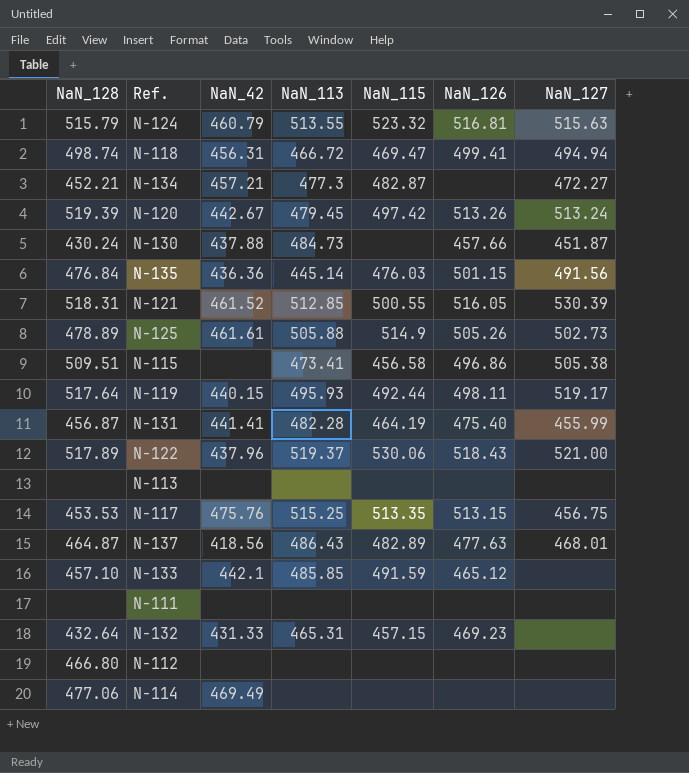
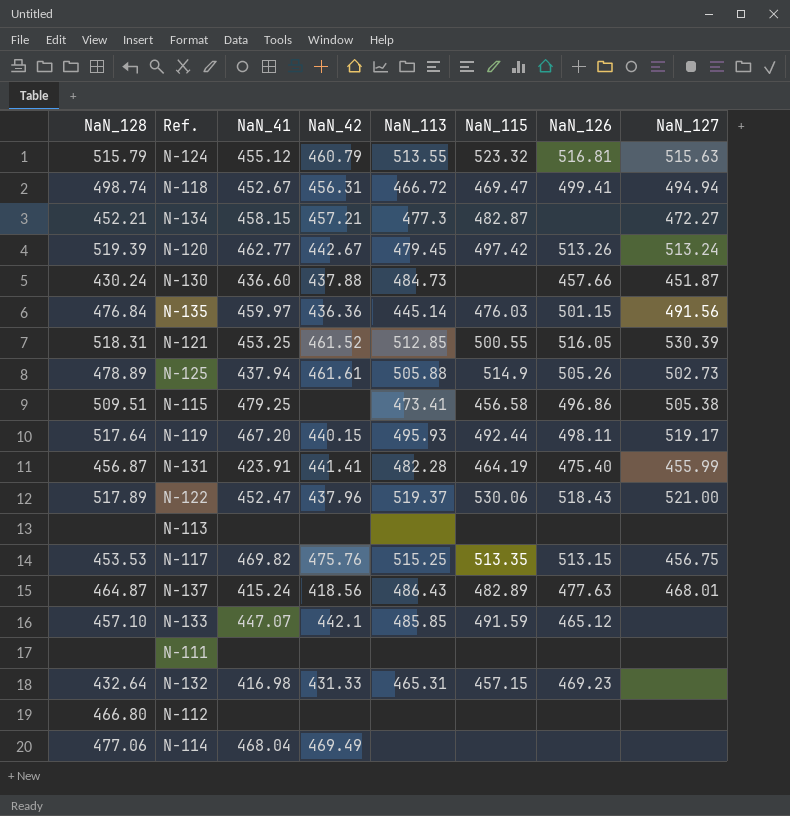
column NaN_41 | position: none -> 3

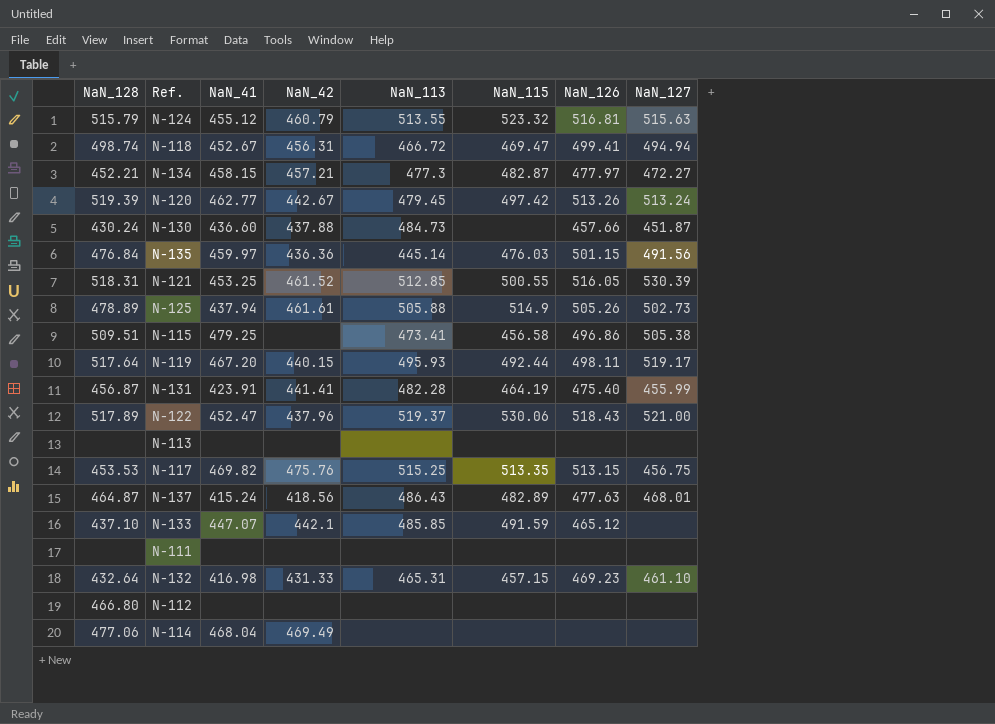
N-134 | NaN_126: none -> 477.97
N-133 | NaN_128: 457.10 -> 437.10
N-132 | NaN_127: none -> 461.10

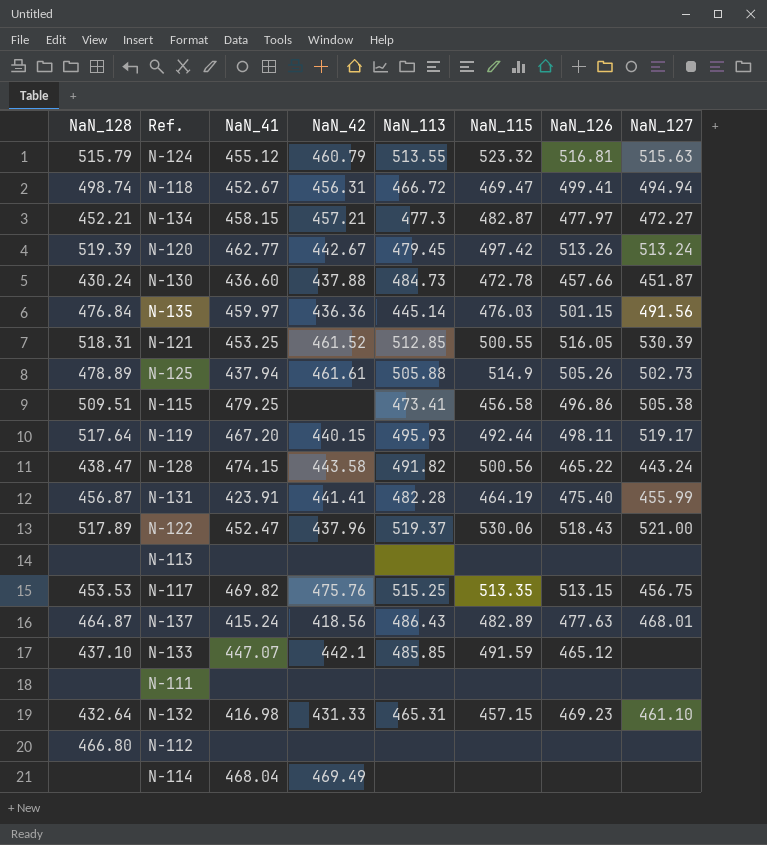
N-130 | NaN_115: none -> 472.78
row N-128: none -> 438.47 | 474.15 | 443.58 | 491.82 | 500.56 | 465.22 | 443.24
N-114 | NaN_128: 477.06 -> none

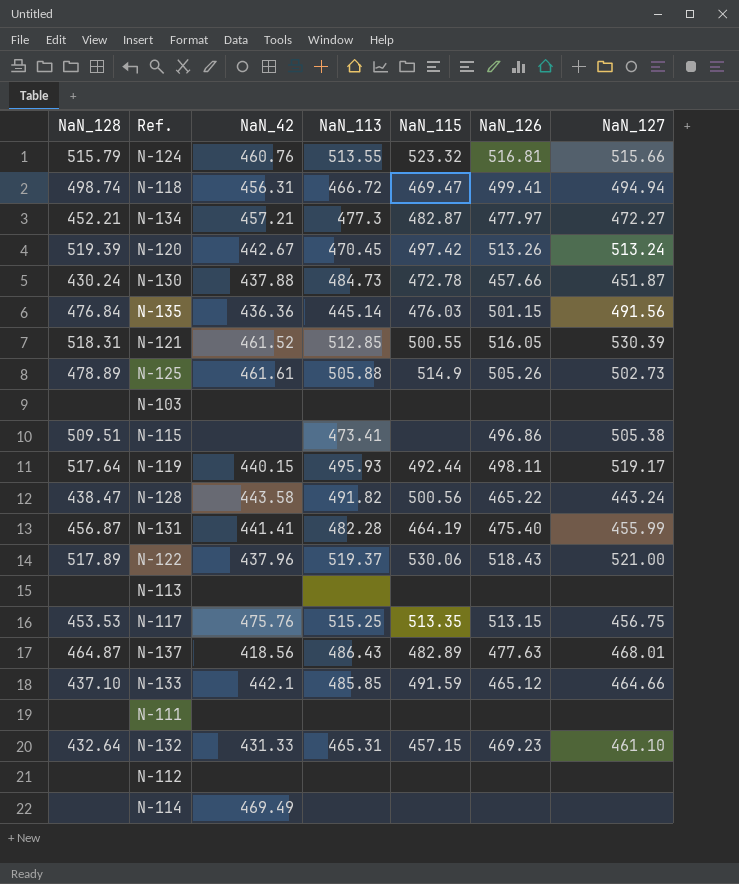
column NaN_41 | position: 3 -> none
N-124 | NaN_42: 460.79 -> 460.76
N-124 | NaN_127: 515.63 -> 515.66
N-120 | NaN_113: 479.45 -> 470.45
row N-103: none -> none | none | none | none | none | none
N-115 | NaN_115: 456.58 -> none
N-133 | NaN_127: none -> 464.66
N-112 | NaN_128: 466.80 -> none

